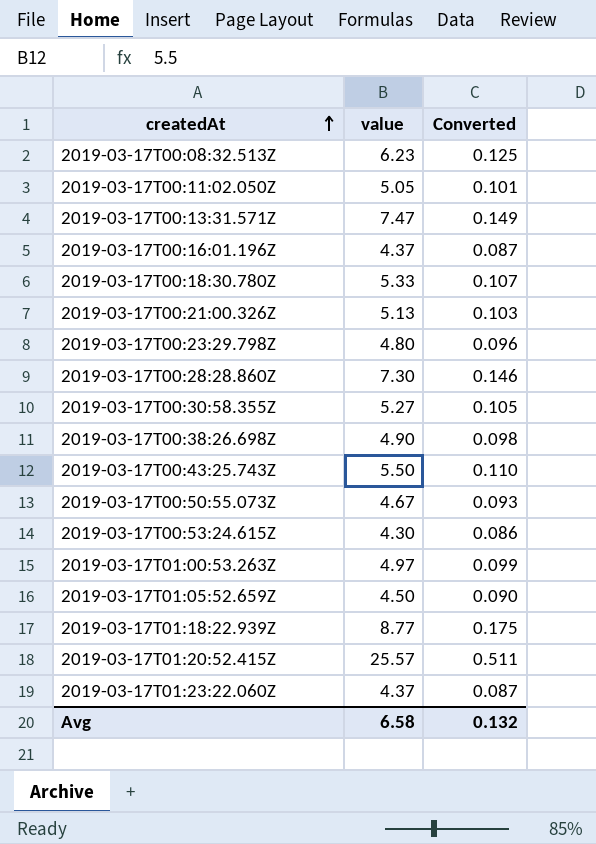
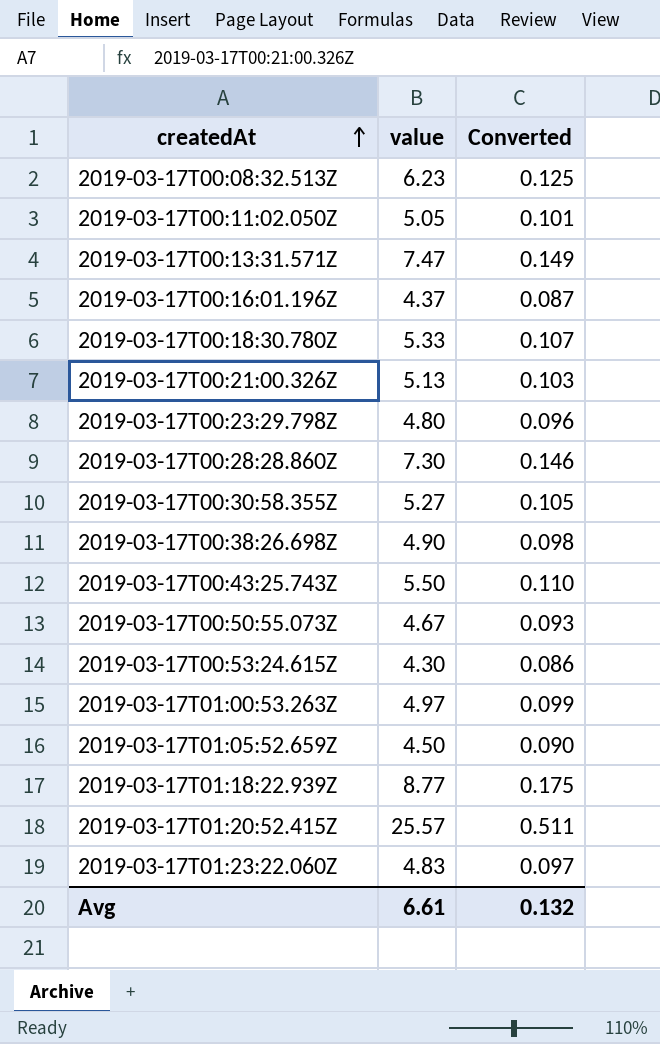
2019-03-17T01:23:22.060Z | value: 4.37 -> 4.83
2019-03-17T01:23:22.060Z | Converted: 0.087 -> 0.097
Avg | value: 6.58 -> 6.61

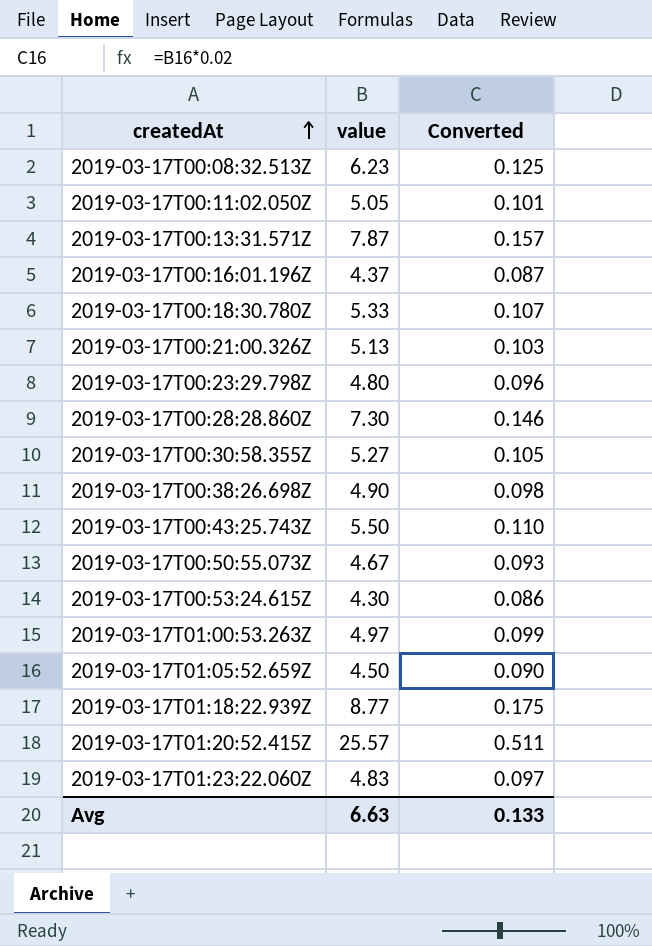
2019-03-17T00:13:31.571Z | value: 7.47 -> 7.87
2019-03-17T00:13:31.571Z | Converted: 0.149 -> 0.157
Avg | value: 6.61 -> 6.63
Avg | Converted: 0.132 -> 0.133

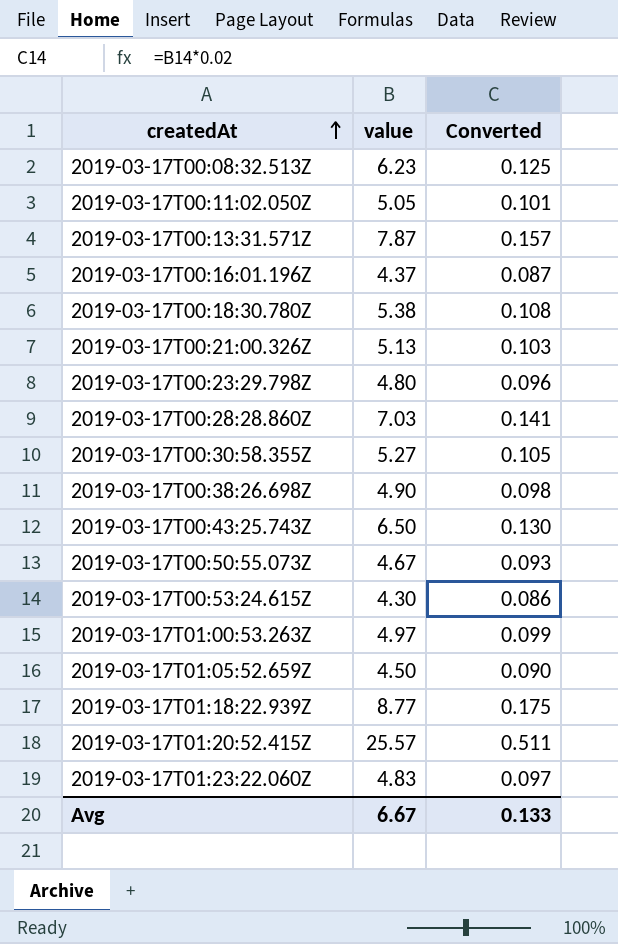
2019-03-17T00:18:30.780Z | value: 5.33 -> 5.38
2019-03-17T00:18:30.780Z | Converted: 0.107 -> 0.108
2019-03-17T00:28:28.860Z | value: 7.30 -> 7.03
2019-03-17T00:28:28.860Z | Converted: 0.146 -> 0.141
2019-03-17T00:43:25.743Z | value: 5.50 -> 6.50
2019-03-17T00:43:25.743Z | Converted: 0.110 -> 0.130
Avg | value: 6.63 -> 6.67

